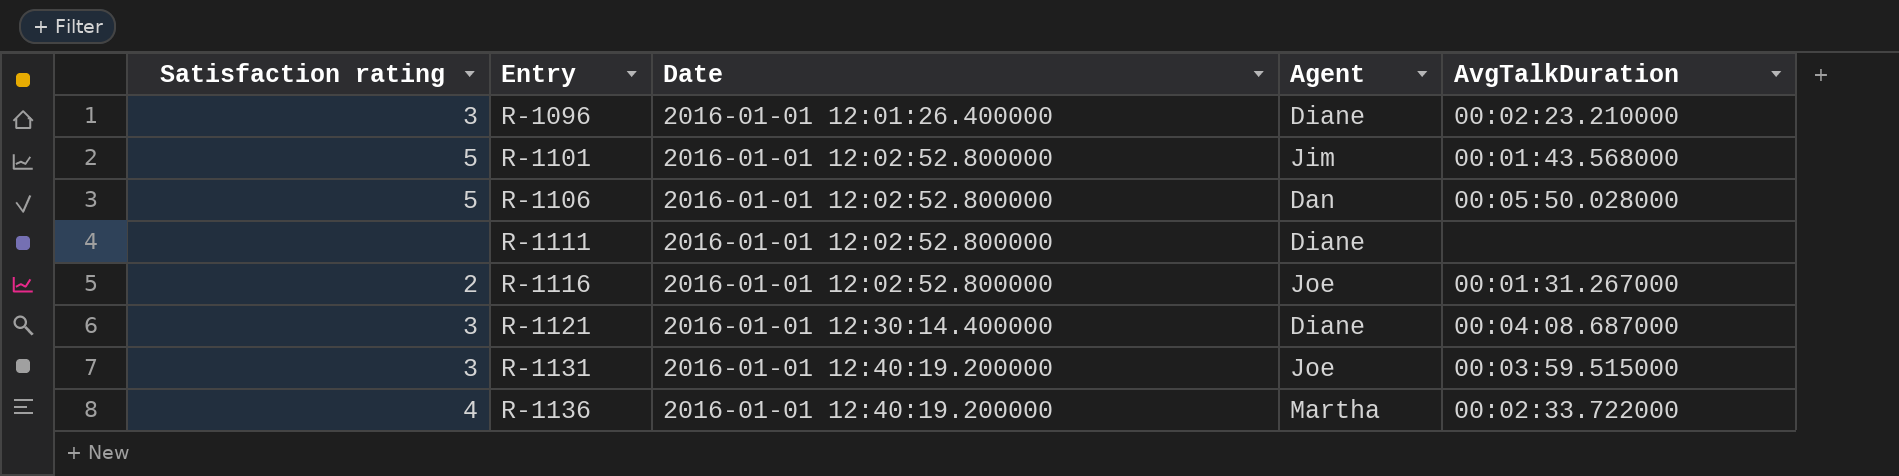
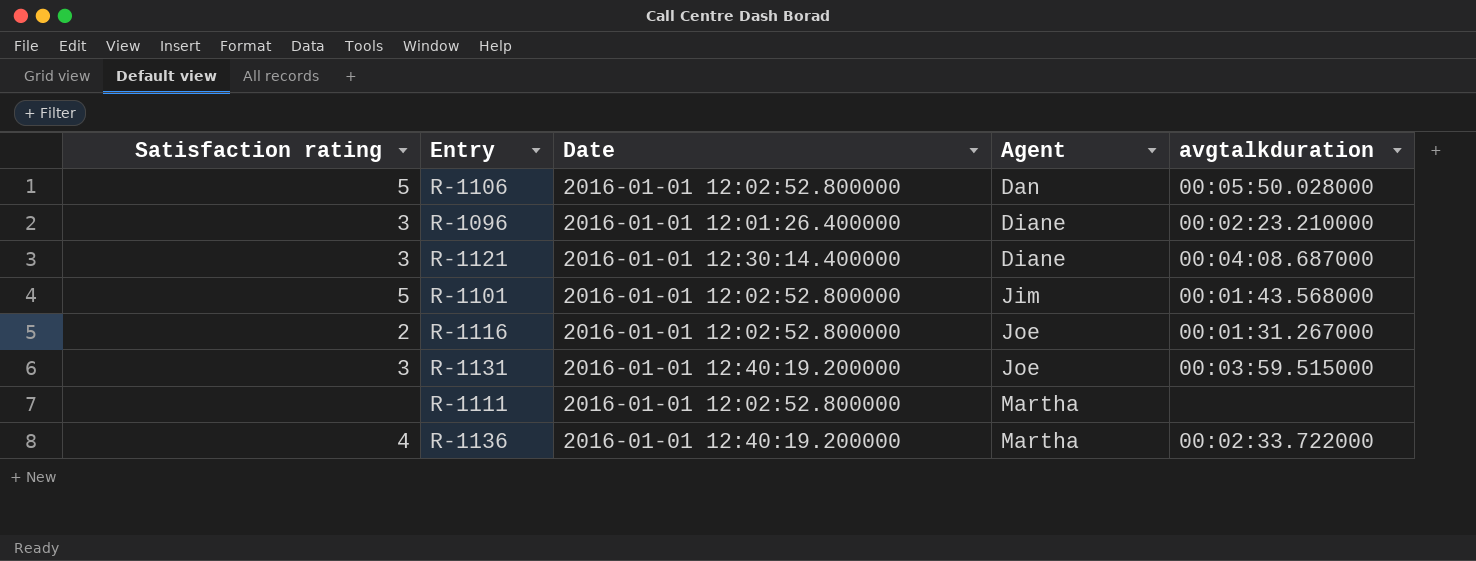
row order: Entry ascending -> Agent ascending
column name: AvgTalkDuration -> avgtalkduration
R-1111 | Agent: Diane -> Martha

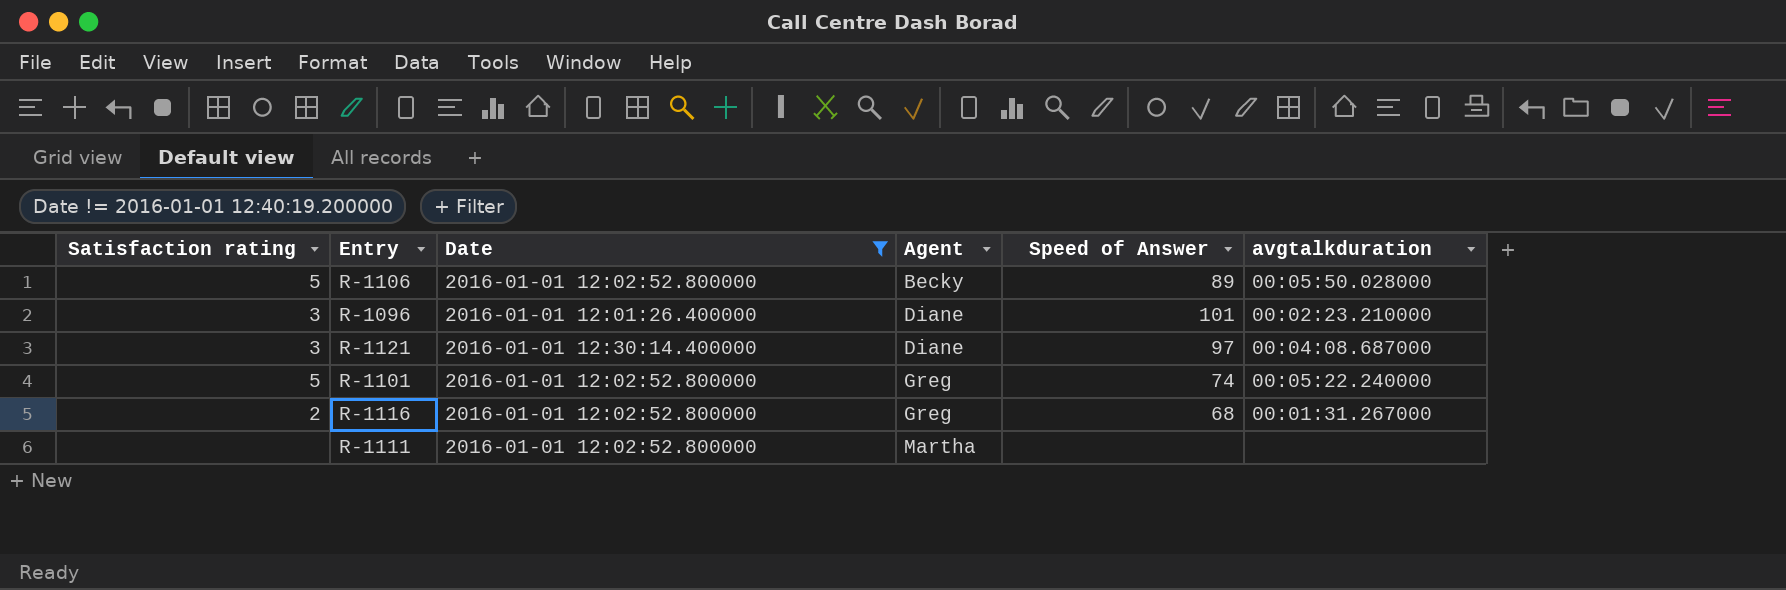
filter: none -> Date != 2016-01-01 12:40:19.200000
column Speed of Answer | position: none -> 5
R-1106 | Agent: Dan -> Becky
R-1101 | Agent: Jim -> Greg
R-1101 | avgtalkduration: 00:01:43.568000 -> 00:05:22.240000
R-1116 | Agent: Joe -> Greg

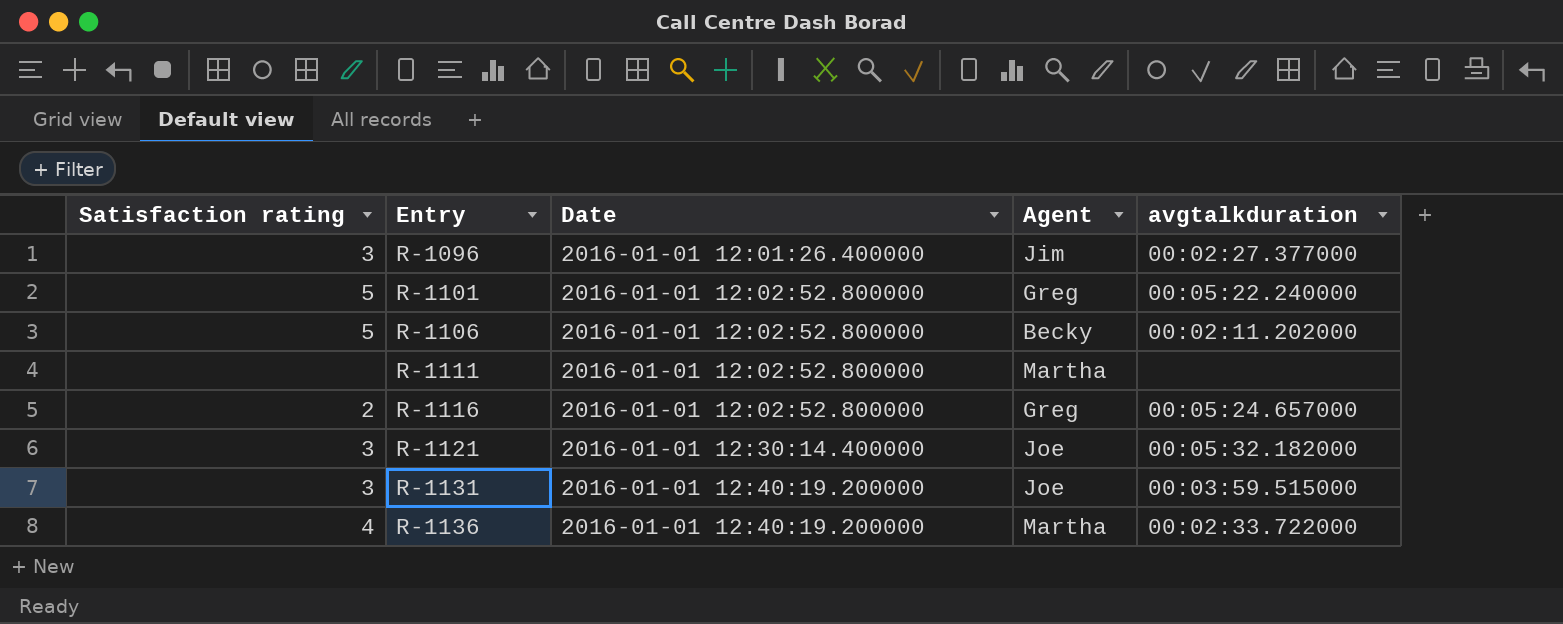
filter: Date != 2016-01-01 12:40:19.200000 -> none
row order: Agent ascending -> Entry ascending
column Speed of Answer | position: 5 -> none
R-1096 | Agent: Diane -> Jim
R-1096 | avgtalkduration: 00:02:23.210000 -> 00:02:27.377000
R-1106 | avgtalkduration: 00:05:50.028000 -> 00:02:11.202000
R-1116 | avgtalkduration: 00:01:31.267000 -> 00:05:24.657000
R-1121 | Agent: Diane -> Joe
R-1121 | avgtalkduration: 00:04:08.687000 -> 00:05:32.182000

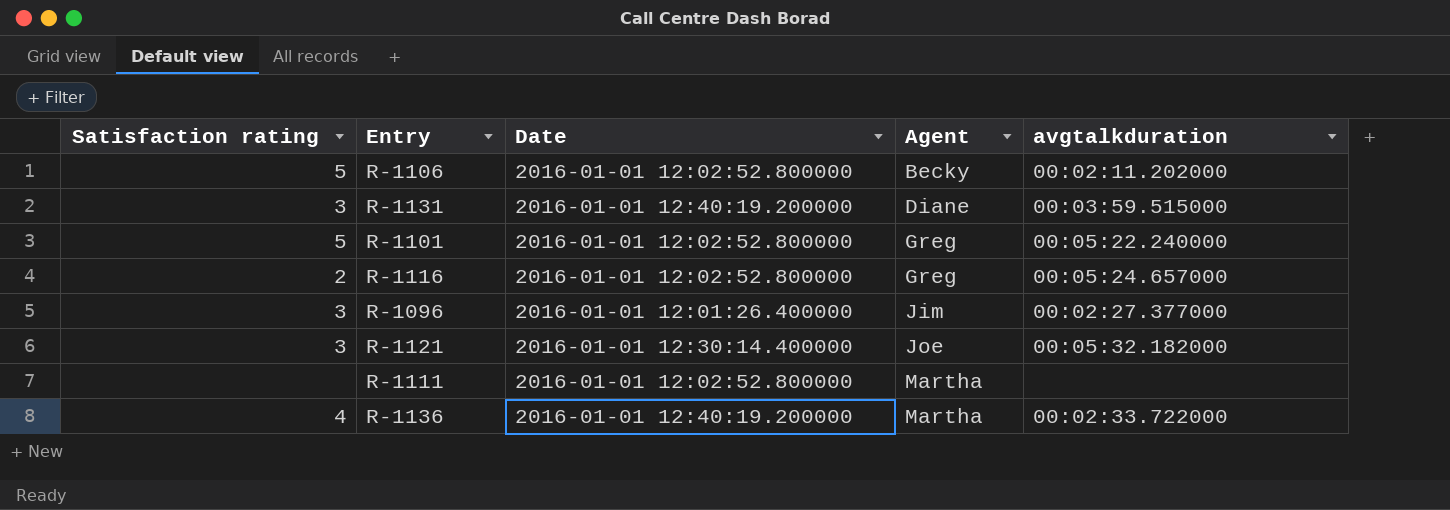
row order: Entry ascending -> Agent ascending
R-1131 | Agent: Joe -> Diane

